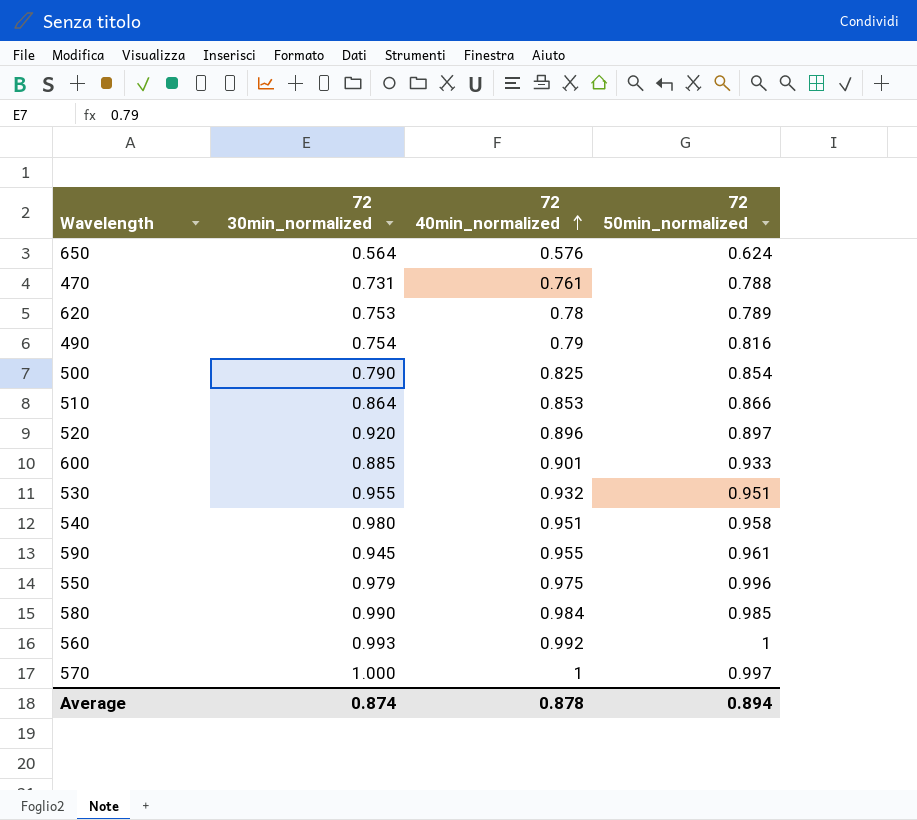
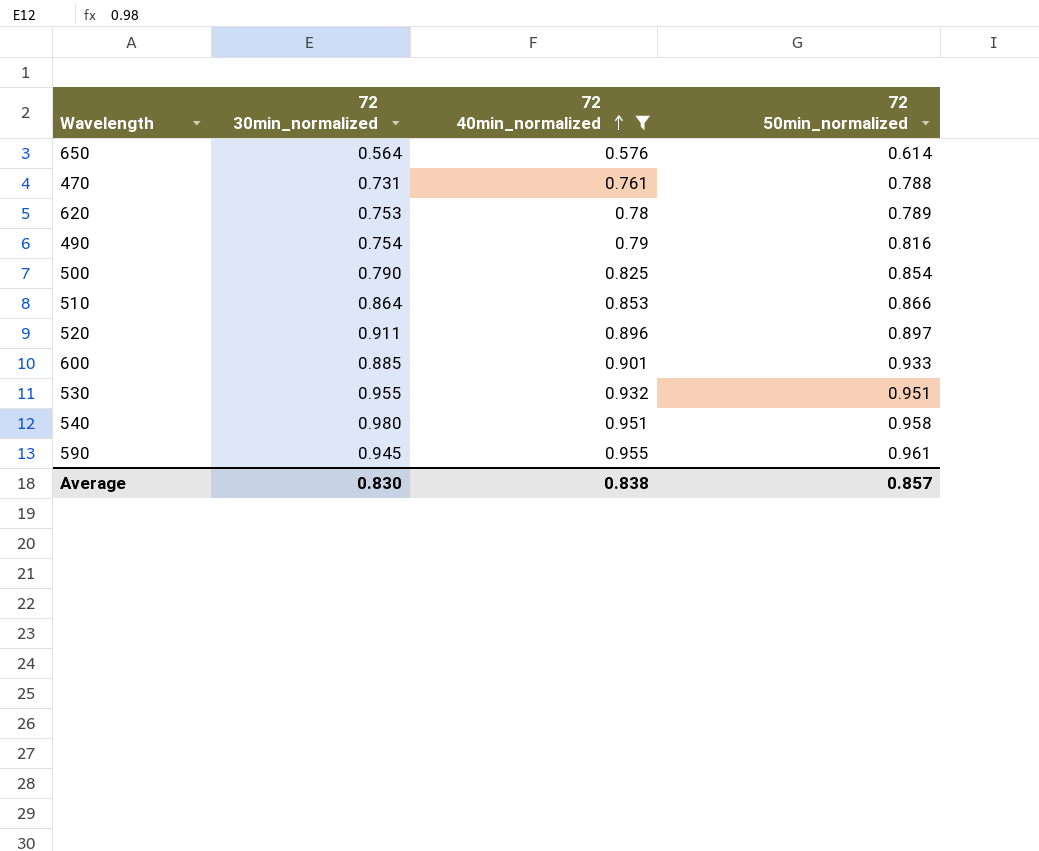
filter: none -> 72 40min_normalized <= 0.955
650 | 72 50min_normalized: 0.624 -> 0.614
520 | 72 30min_normalized: 0.920 -> 0.911
Average | 72 30min_normalized: 0.874 -> 0.830
Average | 72 40min_normalized: 0.878 -> 0.838
Average | 72 50min_normalized: 0.894 -> 0.857

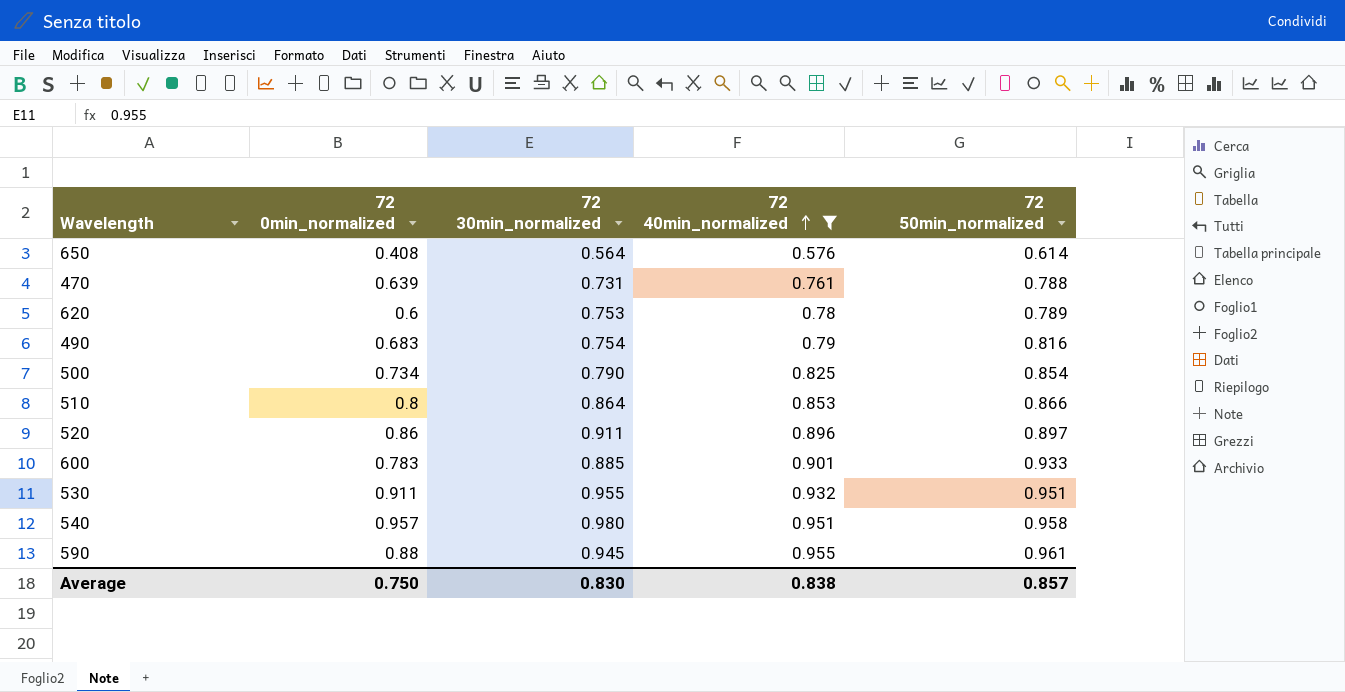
column 72 0min_normalized | position: none -> 2

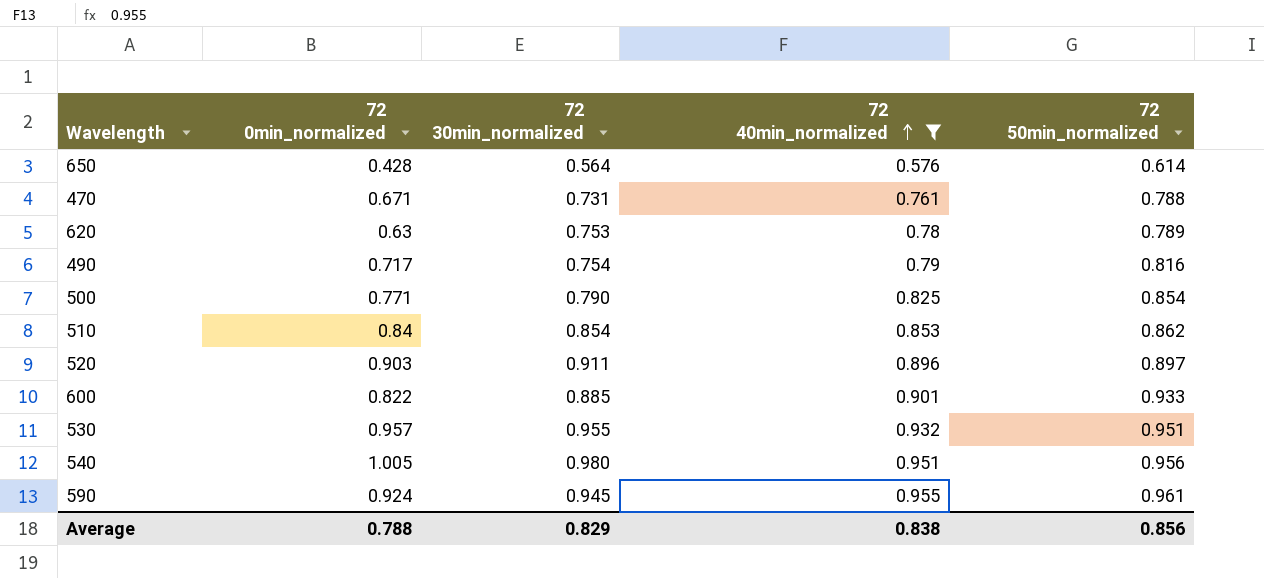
650 | 72 0min_normalized: 0.408 -> 0.428
470 | 72 0min_normalized: 0.639 -> 0.671
620 | 72 0min_normalized: 0.6 -> 0.63
490 | 72 0min_normalized: 0.683 -> 0.717
500 | 72 0min_normalized: 0.734 -> 0.771
510 | 72 0min_normalized: 0.8 -> 0.84
510 | 72 30min_normalized: 0.864 -> 0.854
510 | 72 50min_normalized: 0.866 -> 0.862
520 | 72 0min_normalized: 0.86 -> 0.903
600 | 72 0min_normalized: 0.783 -> 0.822
530 | 72 0min_normalized: 0.911 -> 0.957
540 | 72 0min_normalized: 0.957 -> 1.005
540 | 72 50min_normalized: 0.958 -> 0.956
590 | 72 0min_normalized: 0.88 -> 0.924
Average | 72 0min_normalized: 0.750 -> 0.788
Average | 72 30min_normalized: 0.830 -> 0.829
Average | 72 50min_normalized: 0.857 -> 0.856

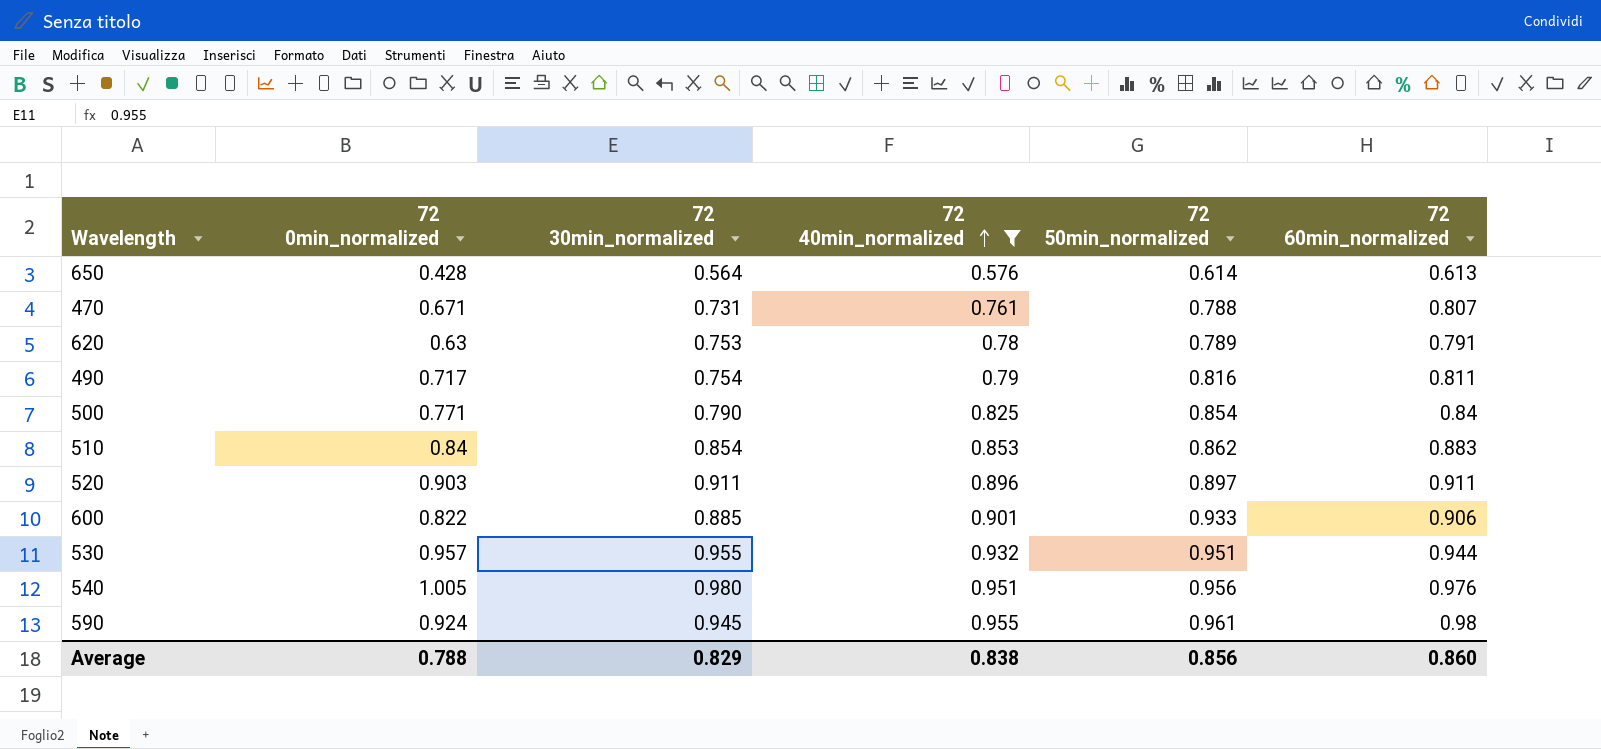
column 72 60min_normalized | position: none -> 6

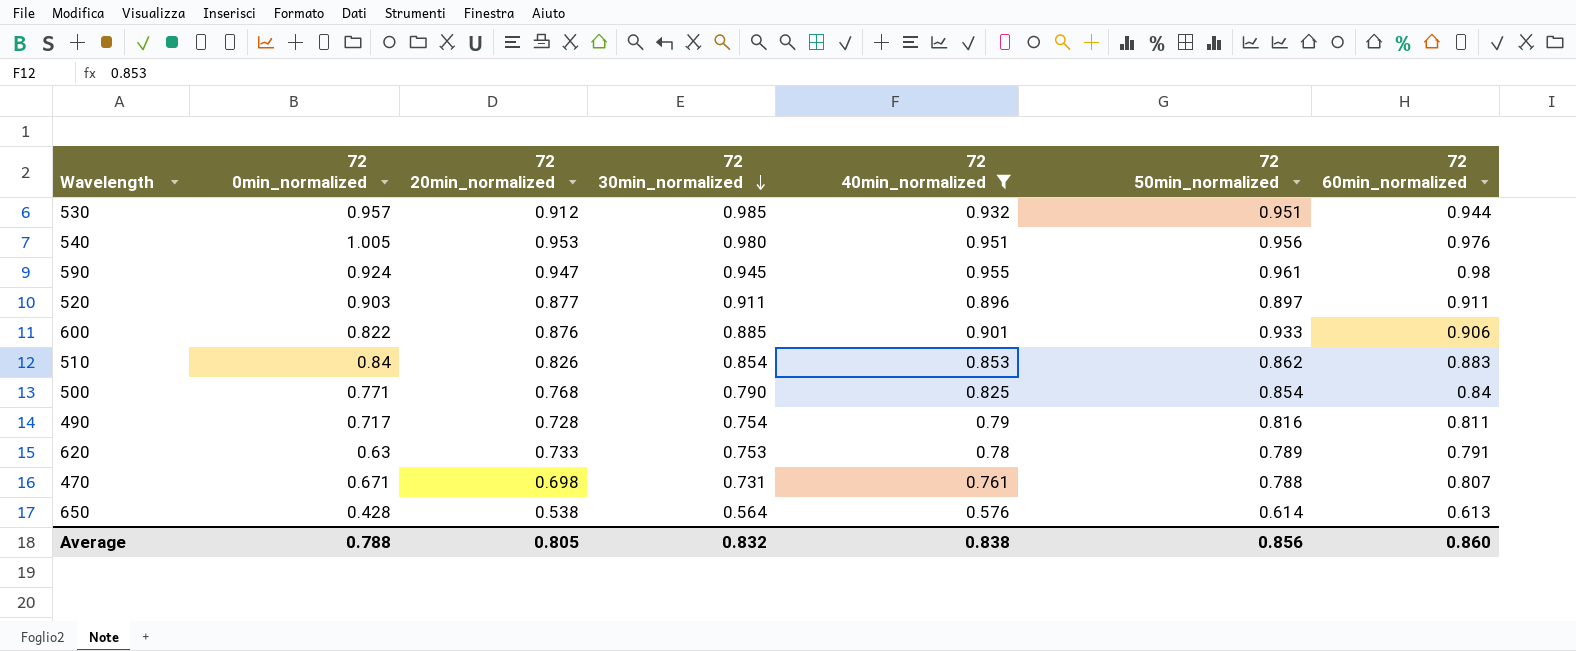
row order: 72 40min_normalized ascending -> 72 30min_normalized descending
column 72 20min_normalized | position: none -> 3
530 | 72 30min_normalized: 0.955 -> 0.985
Average | 72 30min_normalized: 0.829 -> 0.832

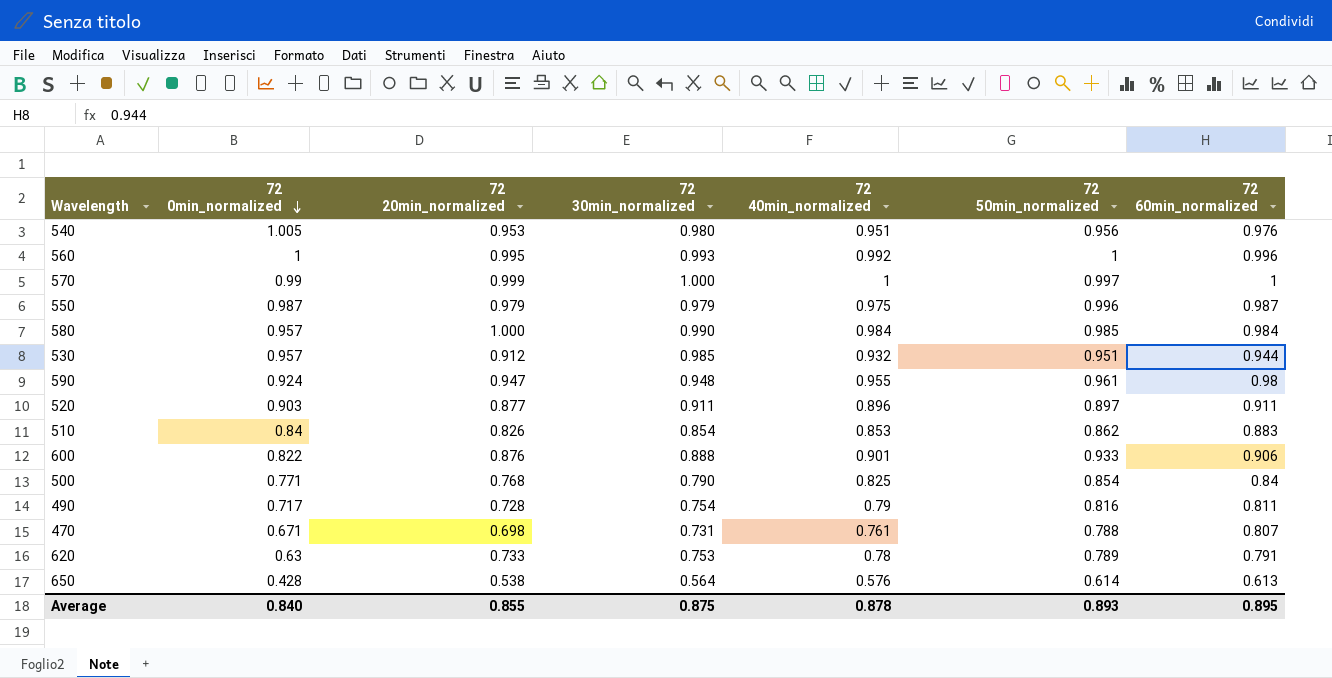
filter: 72 40min_normalized <= 0.955 -> none
row order: 72 30min_normalized descending -> 72 0min_normalized descending
590 | 72 30min_normalized: 0.945 -> 0.948
600 | 72 30min_normalized: 0.885 -> 0.888
Average | 72 0min_normalized: 0.788 -> 0.840
Average | 72 20min_normalized: 0.805 -> 0.855
Average | 72 30min_normalized: 0.832 -> 0.875
Average | 72 40min_normalized: 0.838 -> 0.878
Average | 72 50min_normalized: 0.856 -> 0.893
Average | 72 60min_normalized: 0.860 -> 0.895

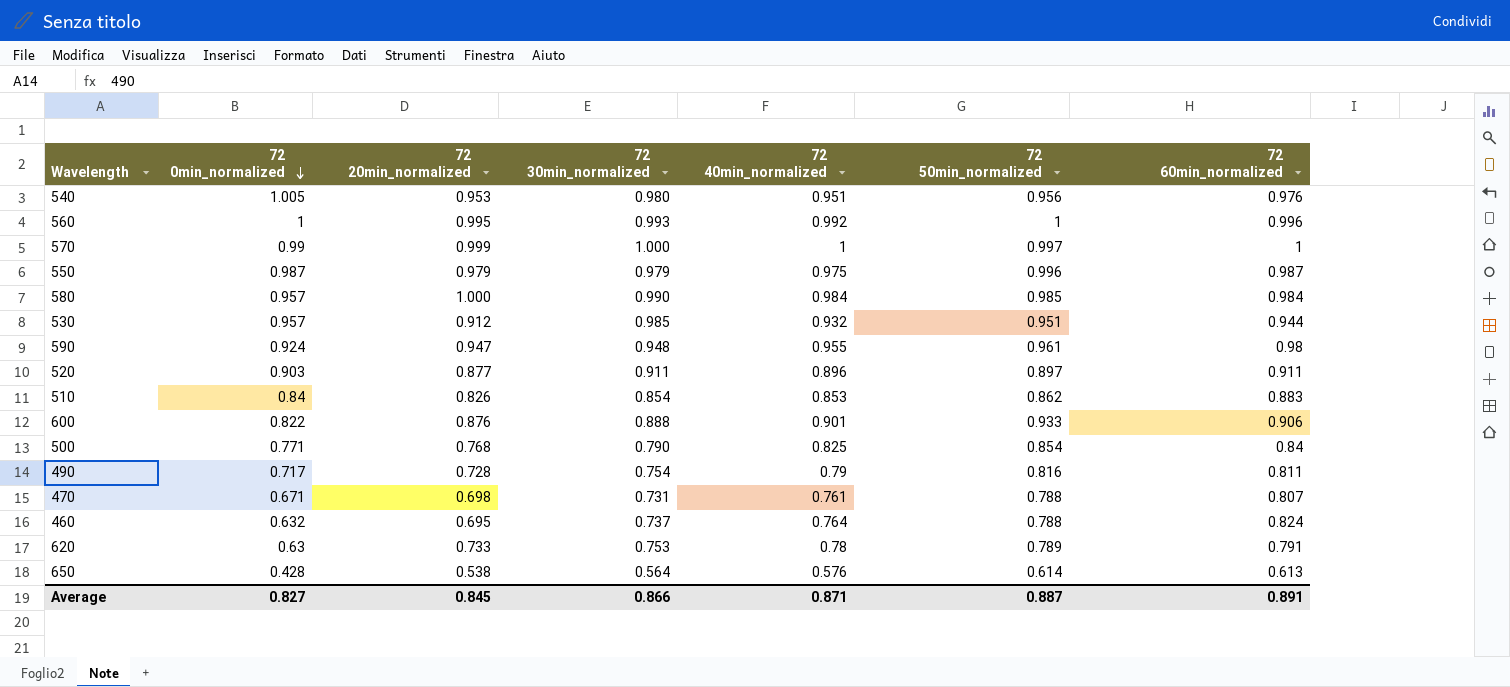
row 460: none -> 0.632 | 0.695 | 0.737 | 0.764 | 0.788 | 0.824
Average | 72 0min_normalized: 0.840 -> 0.827
Average | 72 20min_normalized: 0.855 -> 0.845
Average | 72 30min_normalized: 0.875 -> 0.866
Average | 72 40min_normalized: 0.878 -> 0.871
Average | 72 50min_normalized: 0.893 -> 0.887
Average | 72 60min_normalized: 0.895 -> 0.891

